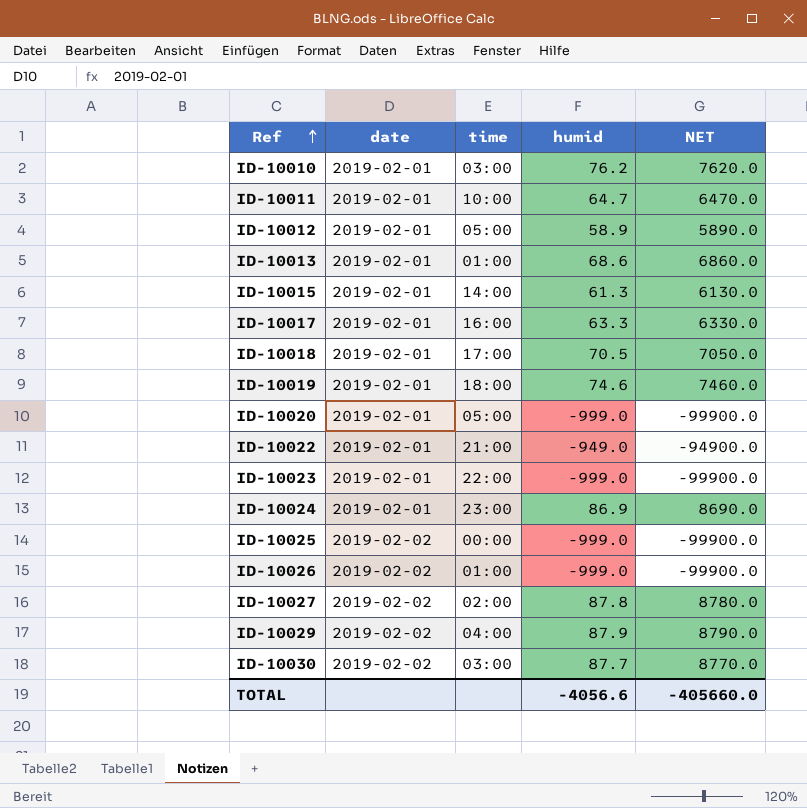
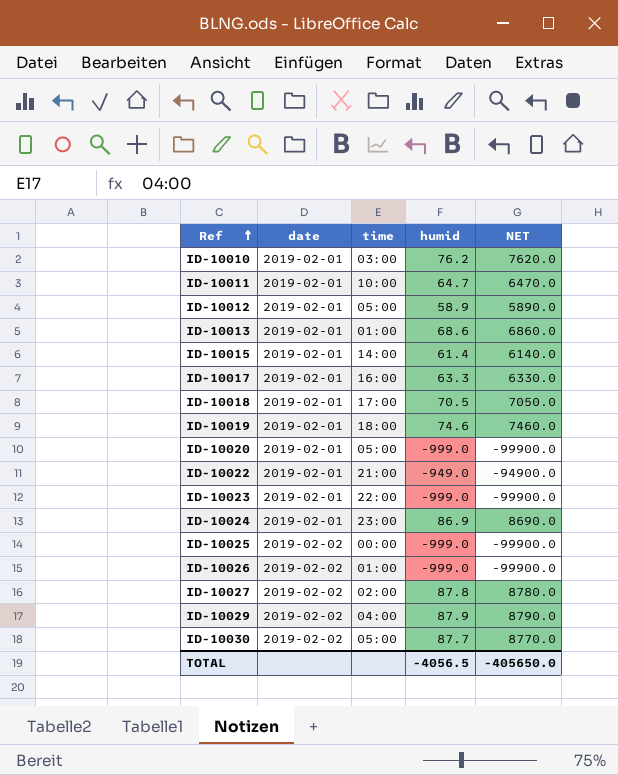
ID-10015 | humid: 61.3 -> 61.4
ID-10015 | NET: 6130.0 -> 6140.0
ID-10030 | time: 03:00 -> 05:00
TOTAL | humid: -4056.6 -> -4056.5
TOTAL | NET: -405660.0 -> -405650.0

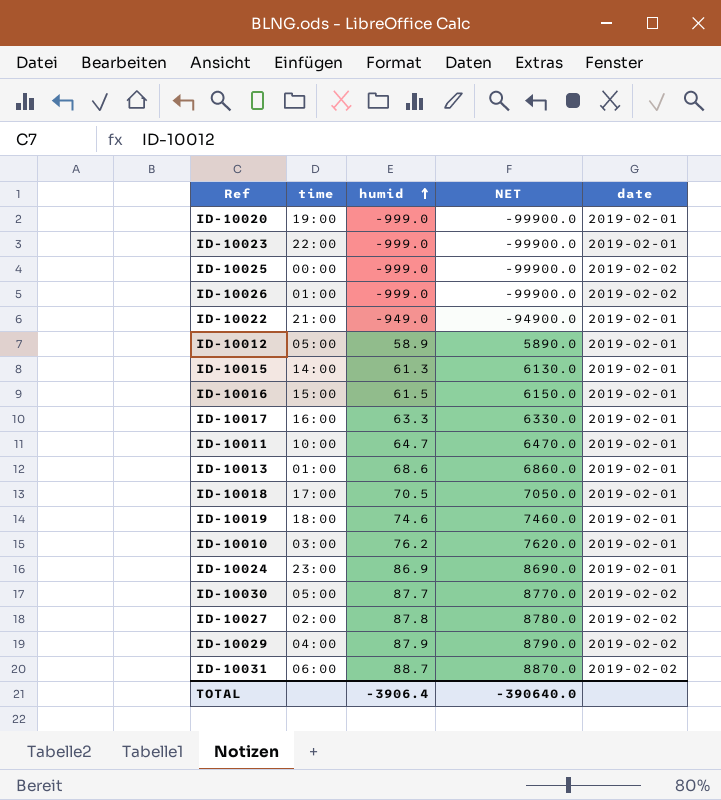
row order: Ref ascending -> humid ascending
column date | position: 2 -> 5
ID-10020 | time: 05:00 -> 19:00
ID-10015 | humid: 61.4 -> 61.3
ID-10015 | NET: 6140.0 -> 6130.0
row ID-10016: none -> 15:00 | 61.5 | 6150.0 | 2019-02-01
row ID-10031: none -> 06:00 | 88.7 | 8870.0 | 2019-02-02
TOTAL | humid: -4056.5 -> -3906.4
TOTAL | NET: -405650.0 -> -390640.0

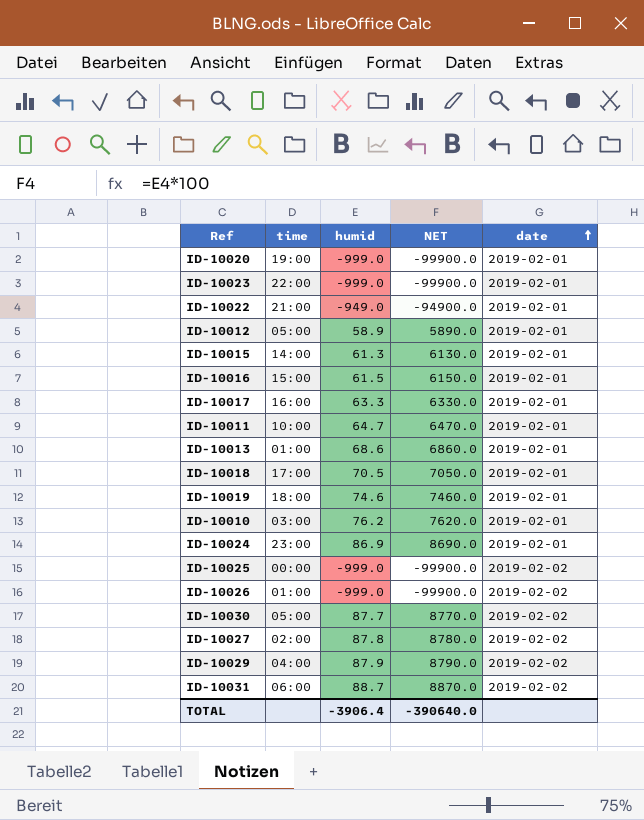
row order: humid ascending -> date ascending

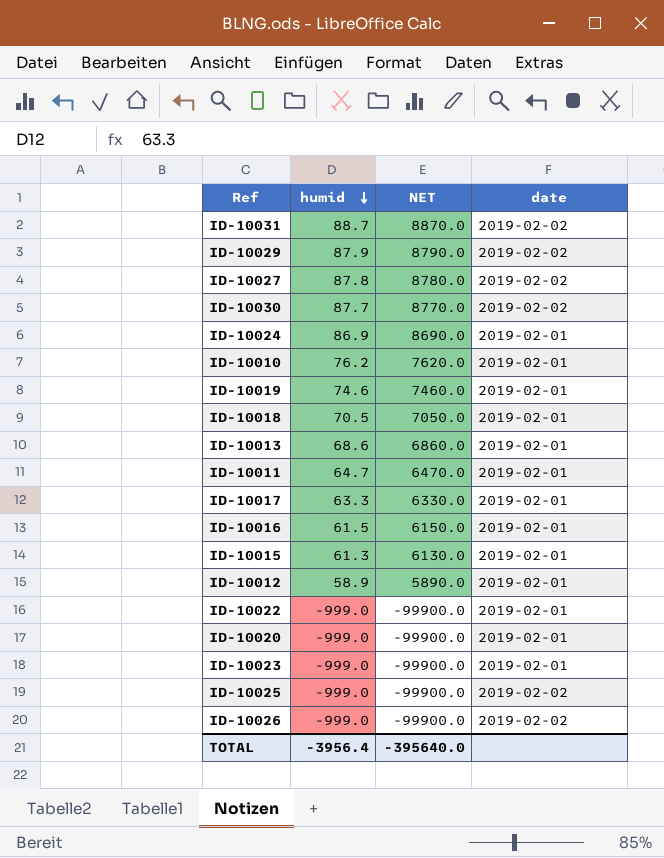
row order: date ascending -> humid descending
column time | position: 2 -> none
ID-10022 | humid: -949.0 -> -999.0
ID-10022 | NET: -94900.0 -> -99900.0
TOTAL | humid: -3906.4 -> -3956.4
TOTAL | NET: -390640.0 -> -395640.0

